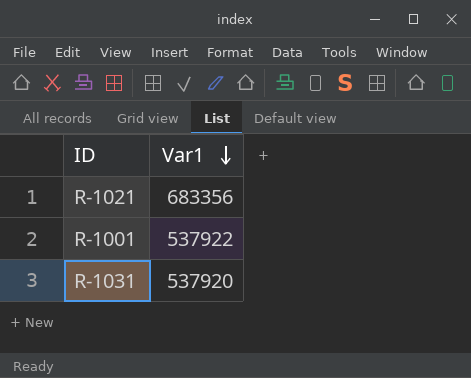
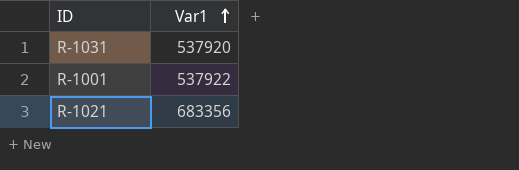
row order: Var1 descending -> Var1 ascending

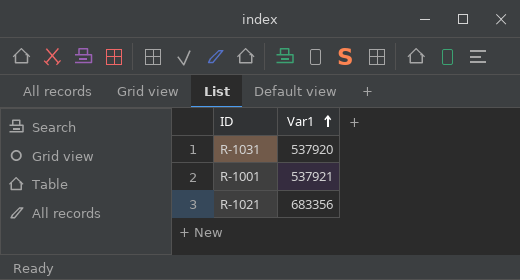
R-1001 | Var1: 537922 -> 537921

